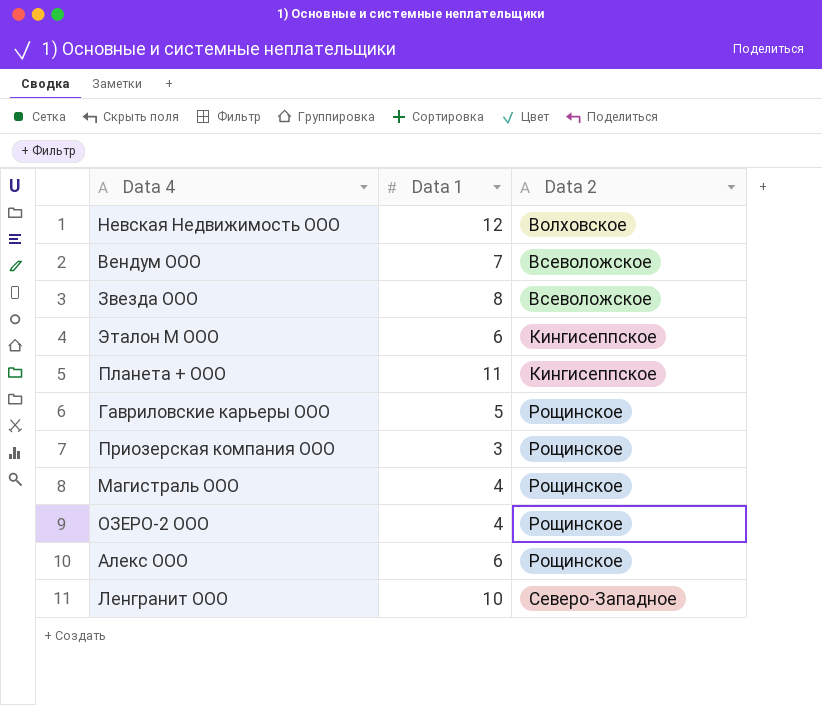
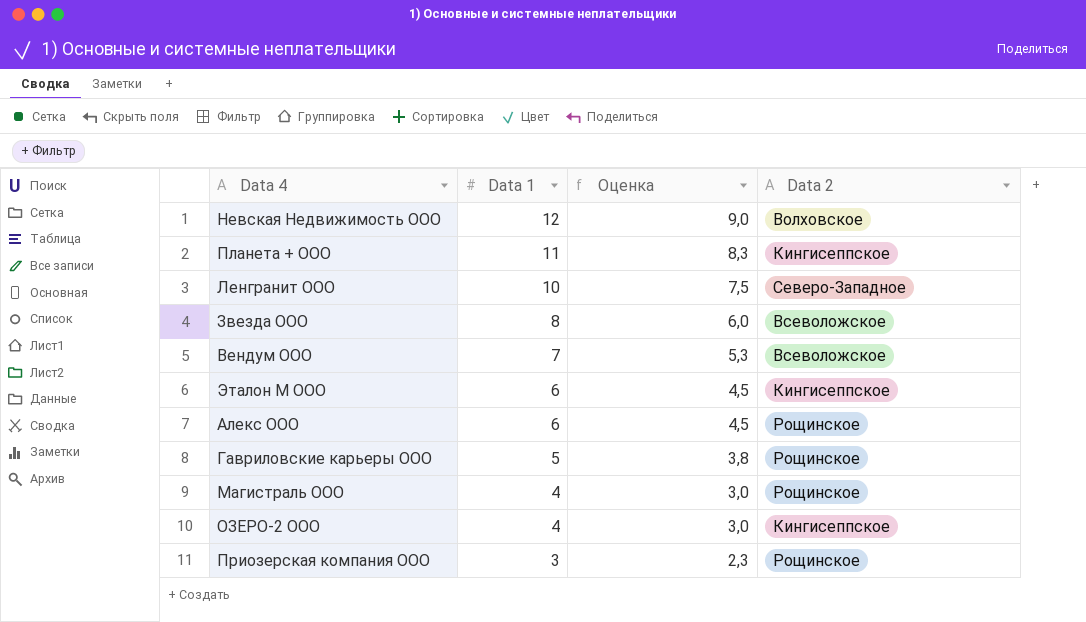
row order: Data 2 ascending -> Data 1 descending
column Оценка | formula: none -> [Data 1] * 0,75
ОЗЕРО-2 ООО | Data 2: Рощинское -> Кингисеппское

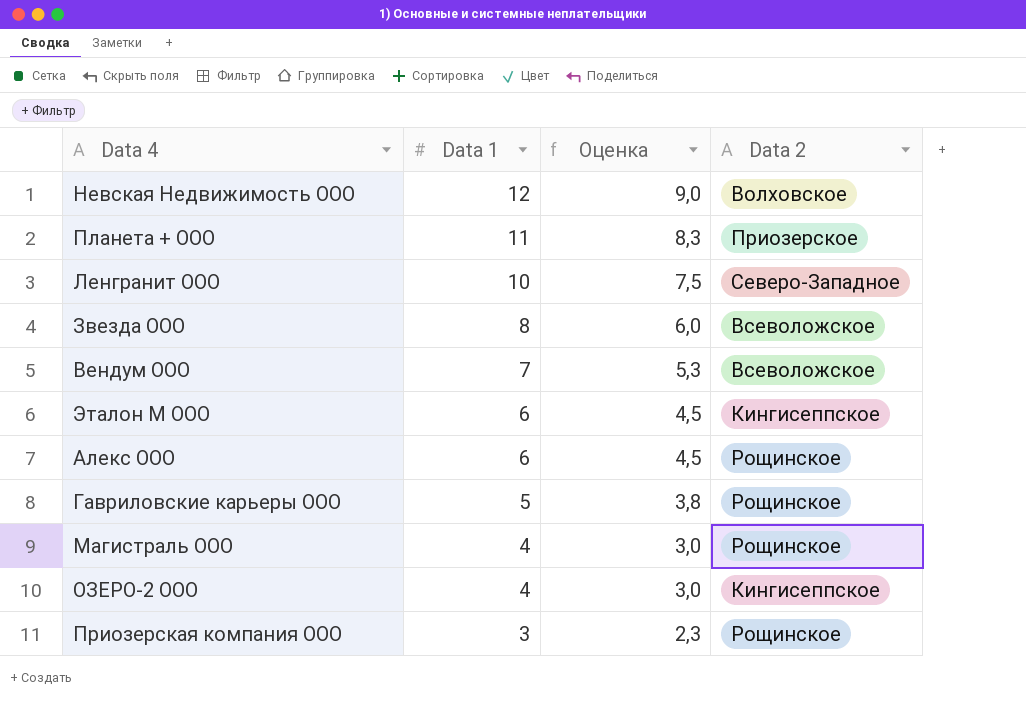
Планета + ООО | Data 2: Кингисеппское -> Приозерское

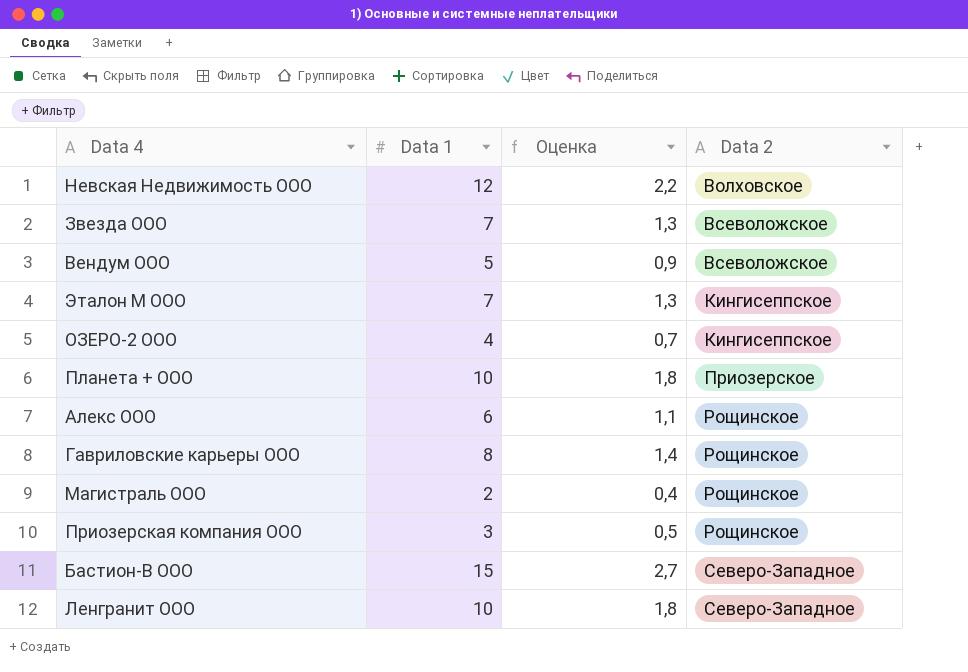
row order: Data 1 descending -> Data 2 ascending
column Оценка | formula: [Data 1] * 0,75 -> [Data 1] * 0,18
Звезда ООО | Data 1: 8 -> 7
Вендум ООО | Data 1: 7 -> 5
Эталон М ООО | Data 1: 6 -> 7
Планета + ООО | Data 1: 11 -> 10
Гавриловские карьеры ООО | Data 1: 5 -> 8
Магистраль ООО | Data 1: 4 -> 2
row Бастион-В ООО: none -> 15 | 2,7 | Северо-Западное

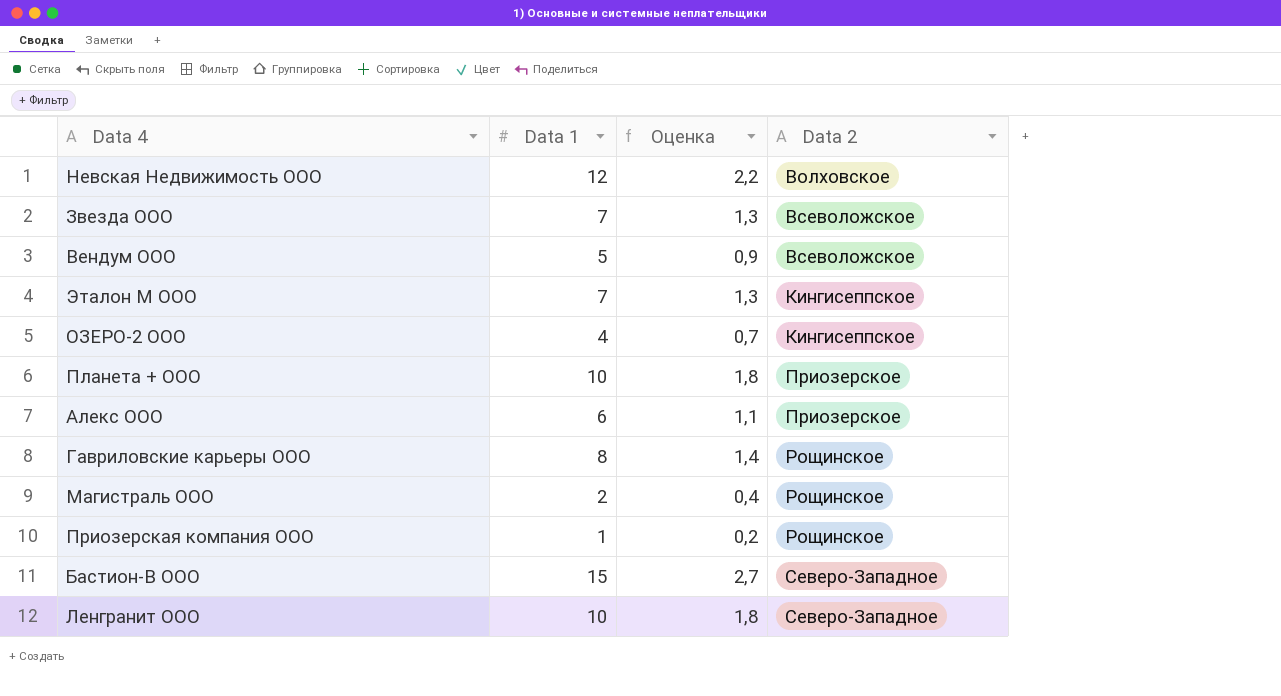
Алекс ООО | Data 2: Рощинское -> Приозерское
Приозерская компания ООО | Data 1: 3 -> 1
Приозерская компания ООО | Оценка: 0,5 -> 0,2

